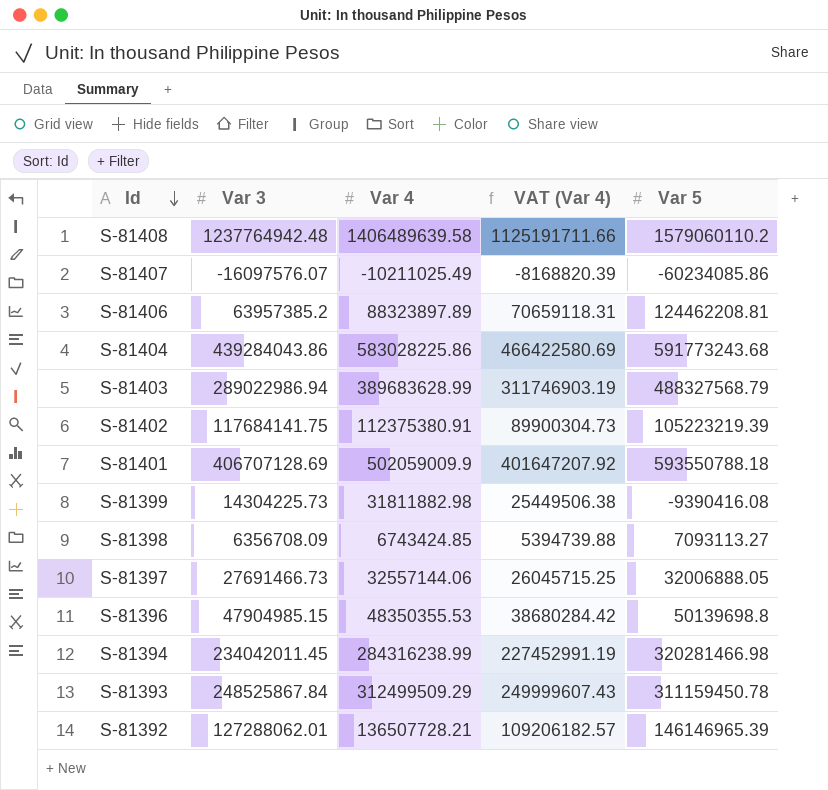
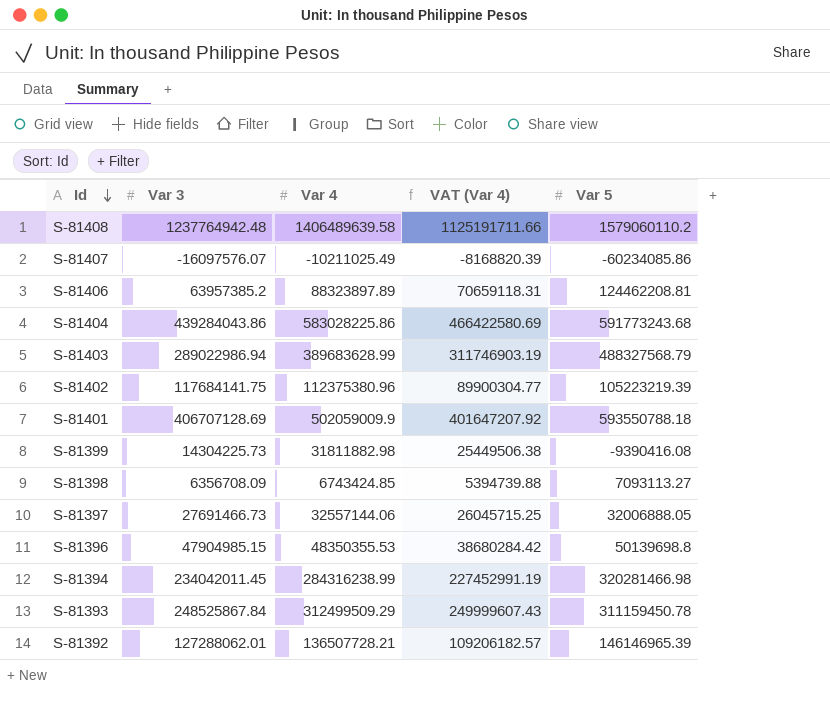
S-81402 | Var 4: 112375380.91 -> 112375380.96
S-81402 | VAT (Var 4): 89900304.73 -> 89900304.77

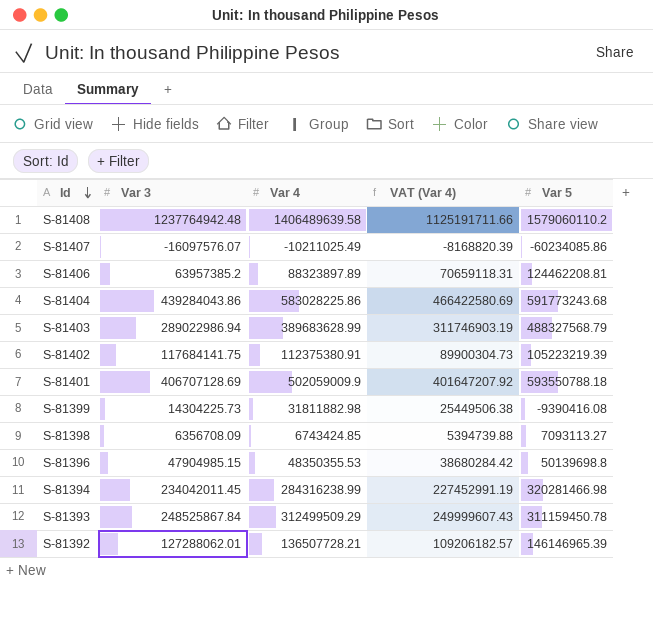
row S-81397: 27691466.73 | 32557144.06 | 26045715.25 | 32006888.05 -> none
S-81402 | Var 4: 112375380.96 -> 112375380.91
S-81402 | VAT (Var 4): 89900304.77 -> 89900304.73

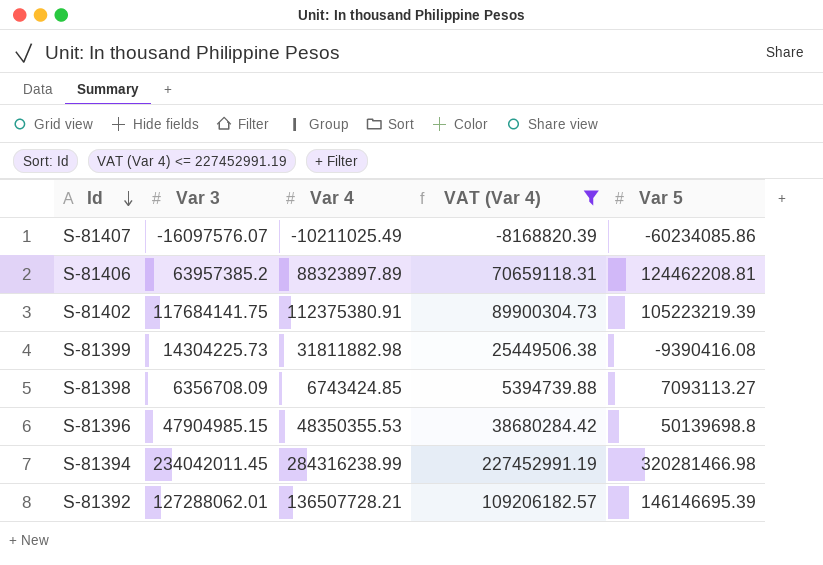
filter: none -> VAT (Var 4) <= 227452991.19
S-81392 | Var 5: 146146965.39 -> 146146695.39

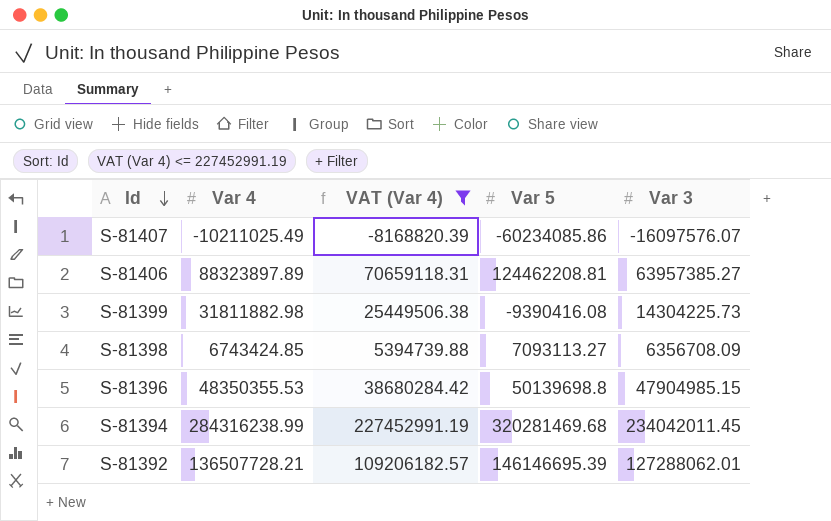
column Var 3 | position: 2 -> 5
row S-81402: 117684141.75 | 112375380.91 | 89900304.73 | 105223219.39 -> none
S-81406 | Var 3: 63957385.2 -> 63957385.27
S-81394 | Var 5: 320281466.98 -> 320281469.68

